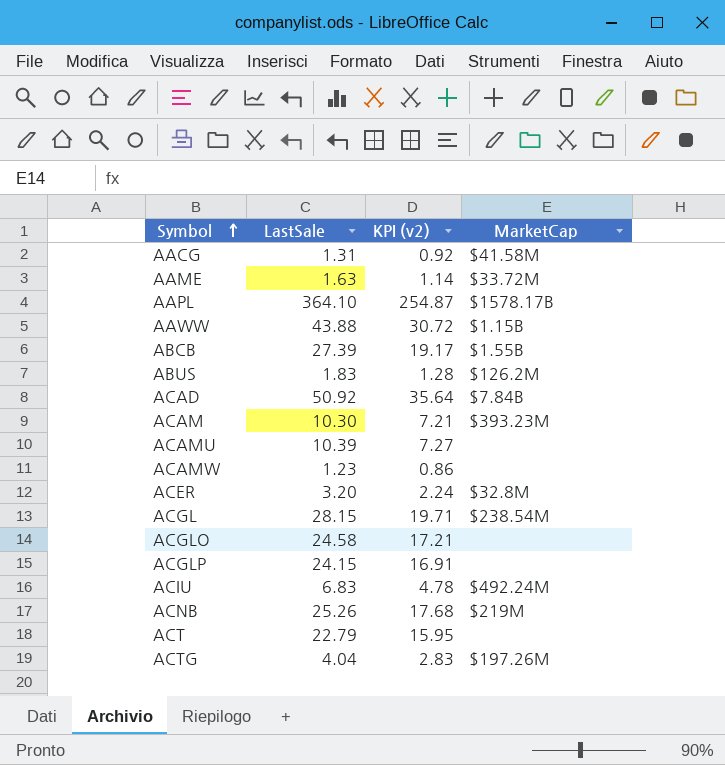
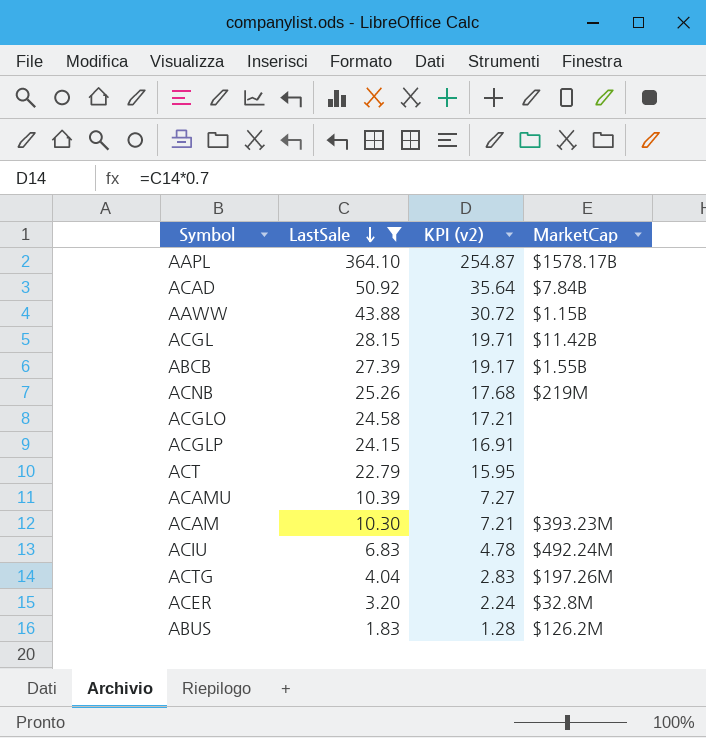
filter: none -> LastSale >= 1.83
row order: Symbol ascending -> LastSale descending
ACGL | MarketCap: $238.54M -> $11.42B

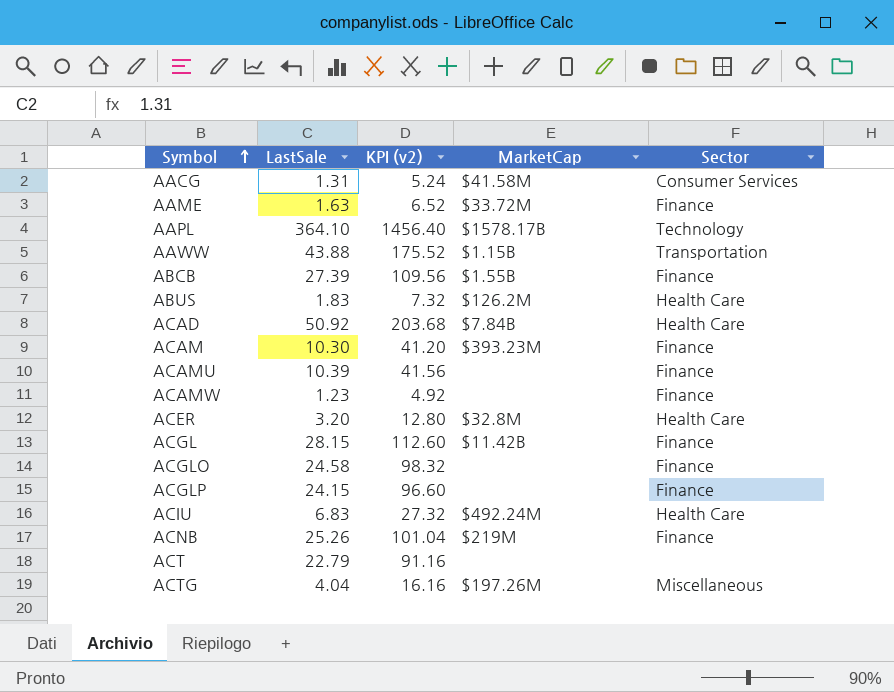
filter: LastSale >= 1.83 -> none
row order: LastSale descending -> Symbol ascending
column KPI (v2) | formula: [LastSale] * 0.7 -> [LastSale] * 4
column Sector | position: none -> 5

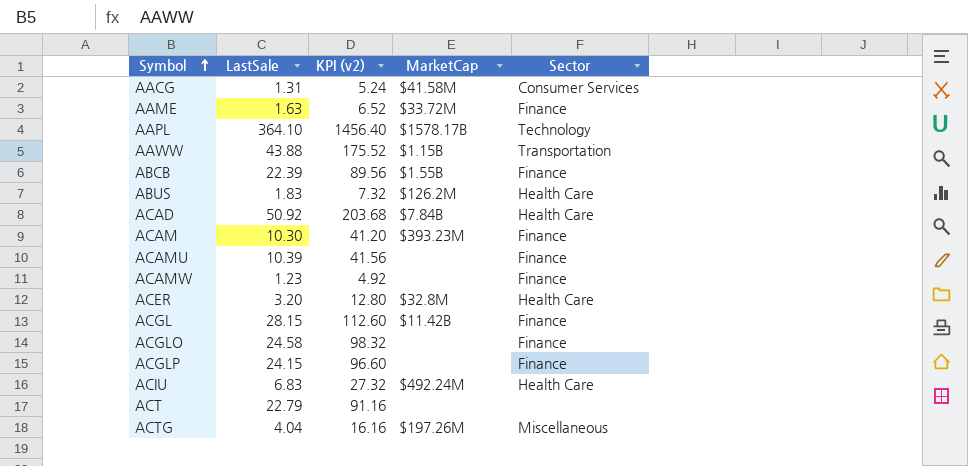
row ACNB: 25.26 | 101.04 | $219M | Finance -> none
ABCB | LastSale: 27.39 -> 22.39
ABCB | KPI (v2): 109.56 -> 89.56

